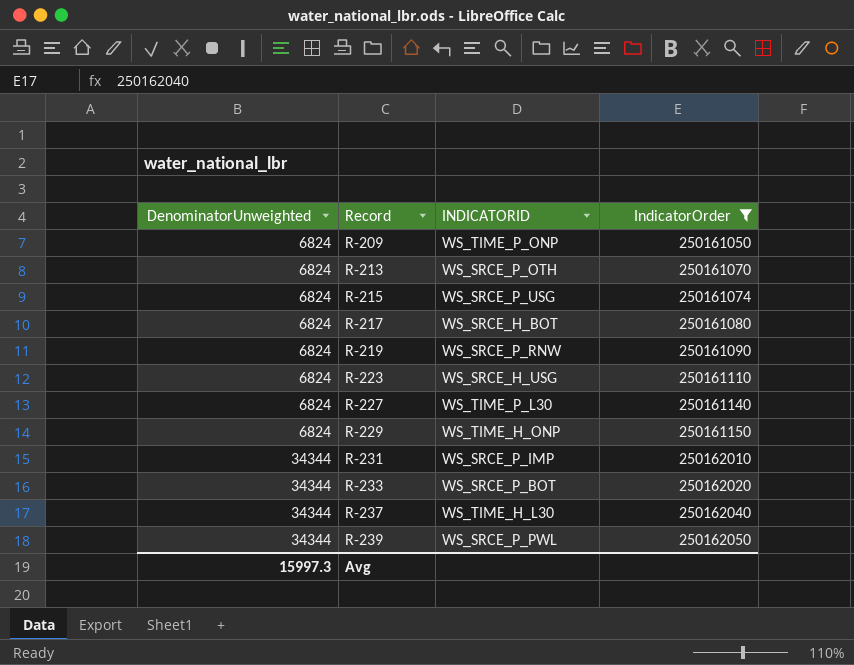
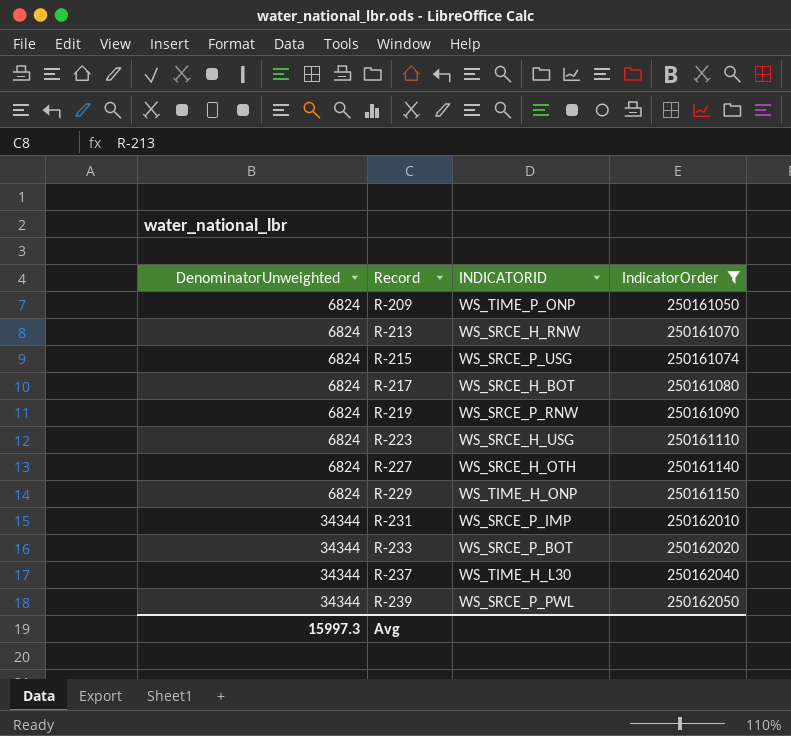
R-213 | INDICATORID: WS_SRCE_P_OTH -> WS_SRCE_H_RNW
R-227 | INDICATORID: WS_TIME_P_L30 -> WS_SRCE_H_OTH

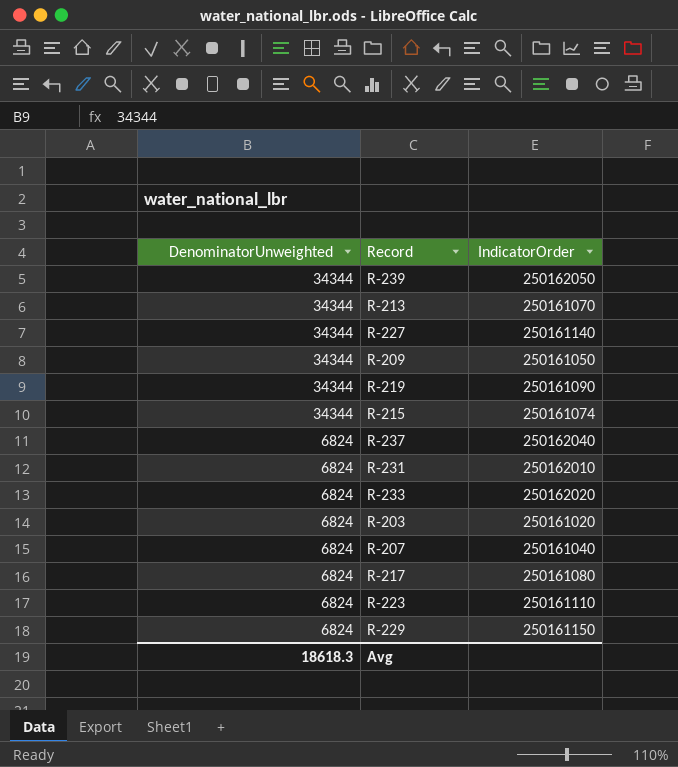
filter: IndicatorOrder >= 250161050 -> none
row order: DenominatorUnweighted ascending -> DenominatorUnweighted descending
column INDICATORID | position: 3 -> none
R-213 | DenominatorUnweighted: 6824 -> 34344
R-227 | DenominatorUnweighted: 6824 -> 34344
R-209 | DenominatorUnweighted: 6824 -> 34344
R-219 | DenominatorUnweighted: 6824 -> 34344
R-215 | DenominatorUnweighted: 6824 -> 34344
R-237 | DenominatorUnweighted: 34344 -> 6824
R-231 | DenominatorUnweighted: 34344 -> 6824
R-233 | DenominatorUnweighted: 34344 -> 6824
Avg | DenominatorUnweighted: 15997.3 -> 18618.3

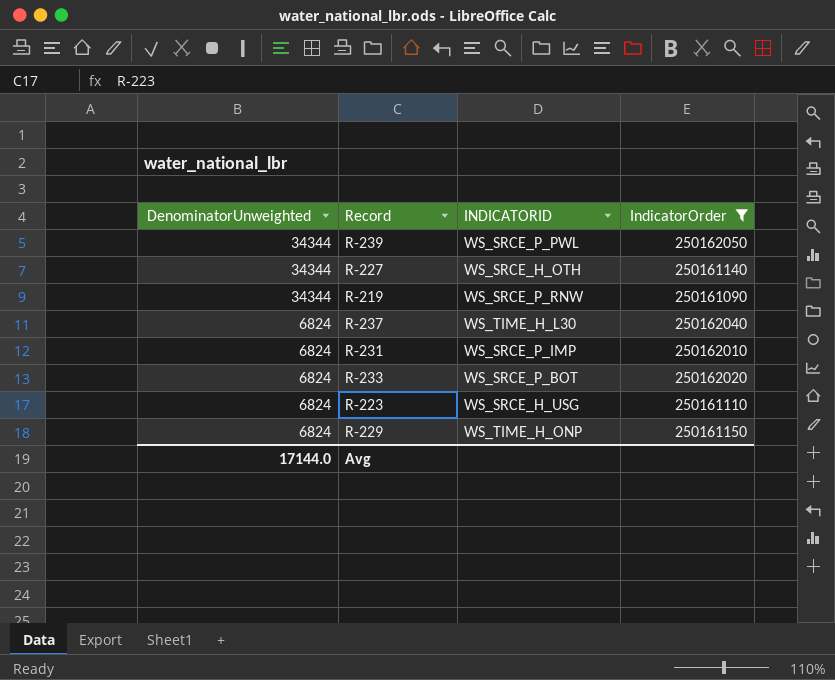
filter: none -> IndicatorOrder >= 250161090
column INDICATORID | position: none -> 3
Avg | DenominatorUnweighted: 18618.3 -> 17144.0

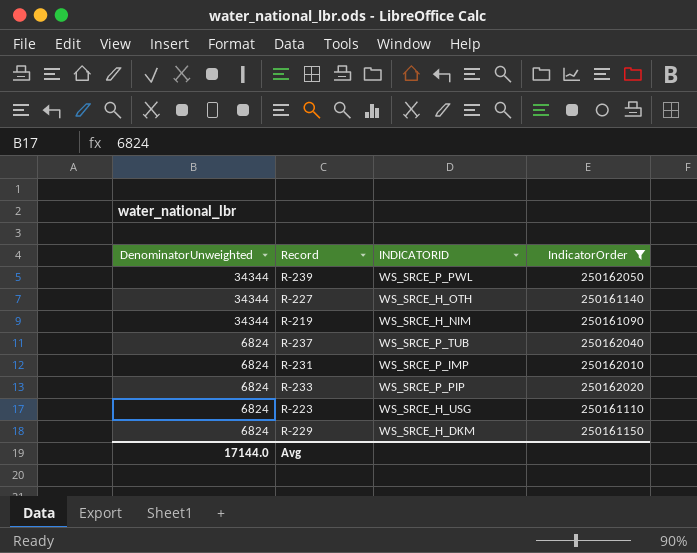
R-219 | INDICATORID: WS_SRCE_P_RNW -> WS_SRCE_H_NIM
R-237 | INDICATORID: WS_TIME_H_L30 -> WS_SRCE_P_TUB
R-233 | INDICATORID: WS_SRCE_P_BOT -> WS_SRCE_P_PIP
R-229 | INDICATORID: WS_TIME_H_ONP -> WS_SRCE_H_DKM

